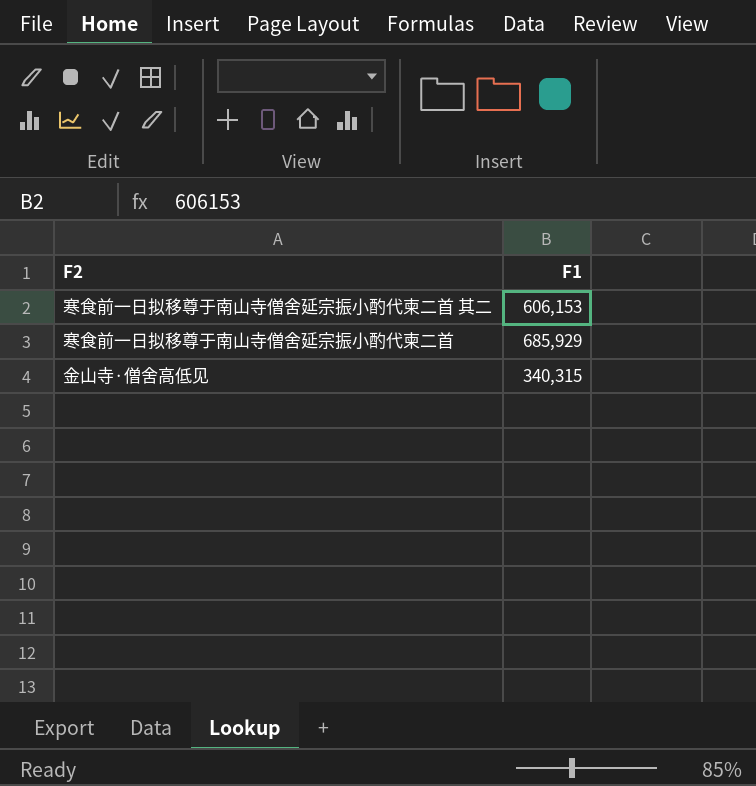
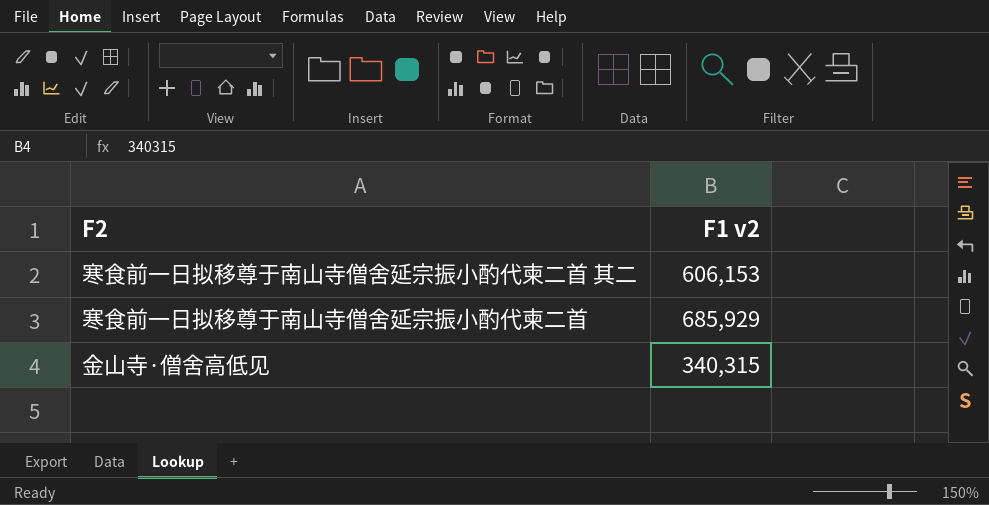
column name: F1 -> F1 v2

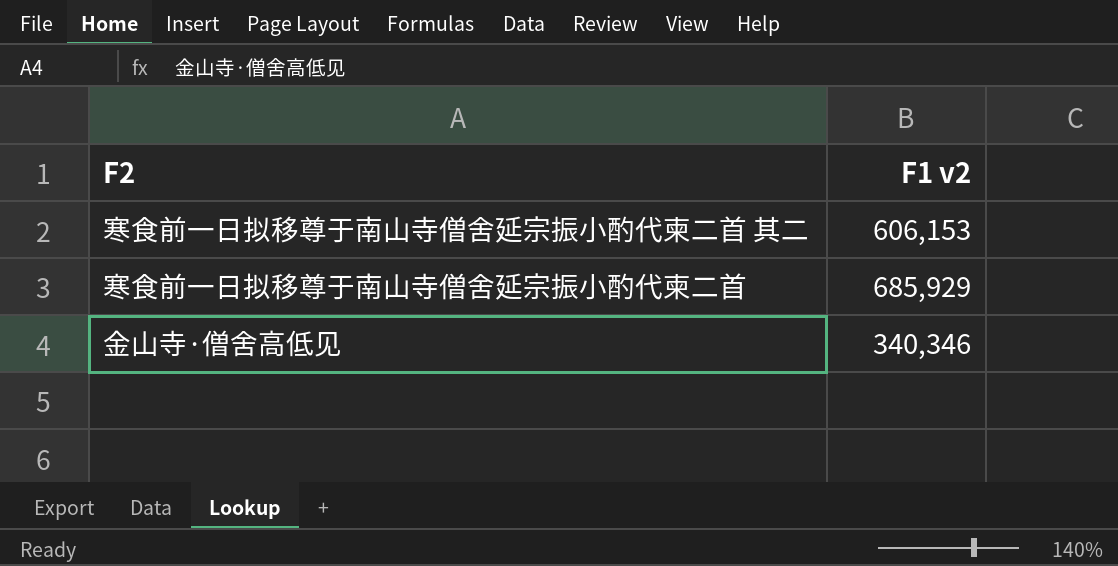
金山寺·僧舍高低见 | F1 v2: 340,315 -> 340,346

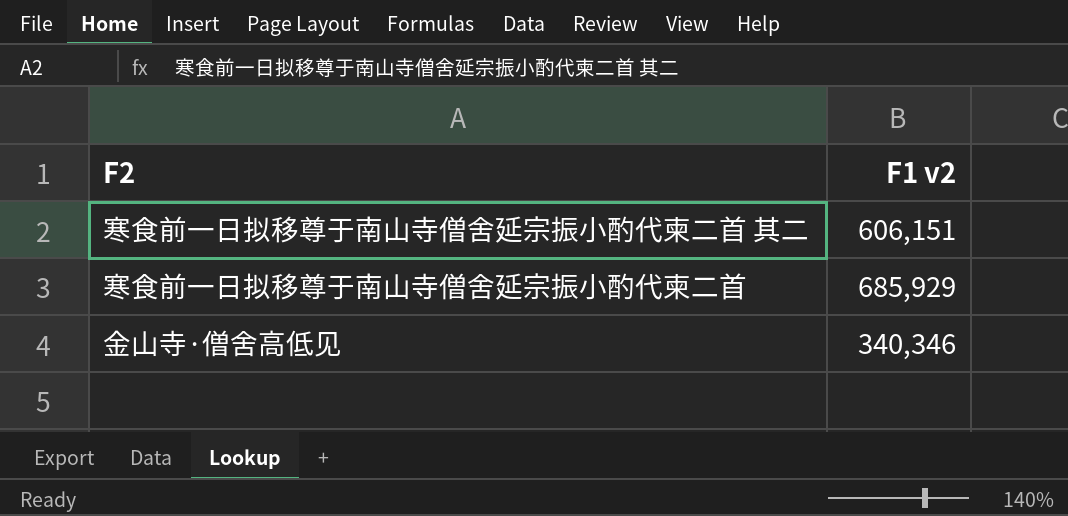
寒食前一日拟移尊于南山寺僧舍延宗振小酌代柬二首 其二 | F1 v2: 606,153 -> 606,151

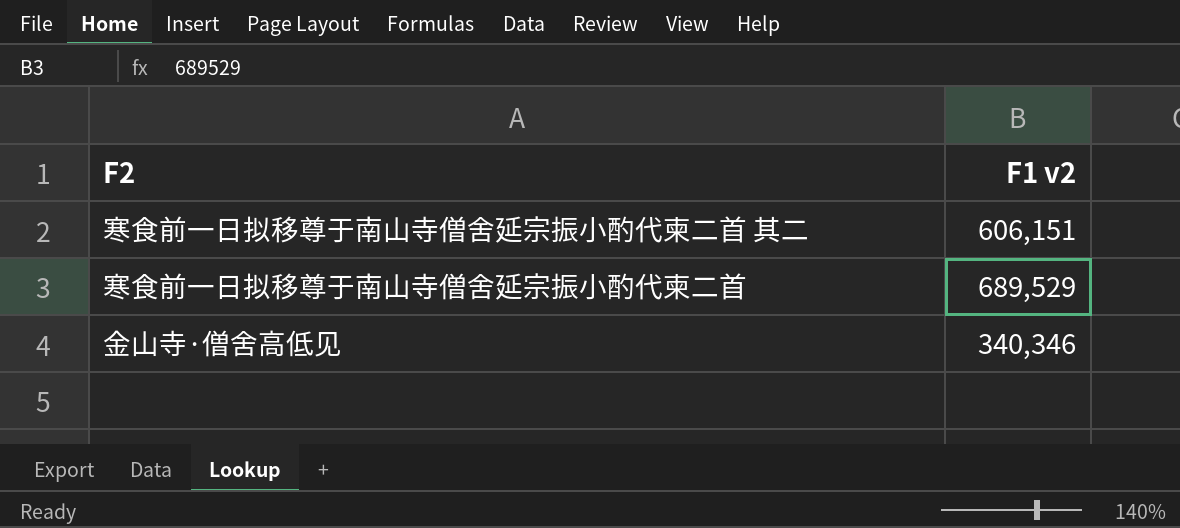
寒食前一日拟移尊于南山寺僧舍延宗振小酌代柬二首 | F1 v2: 685,929 -> 689,529

